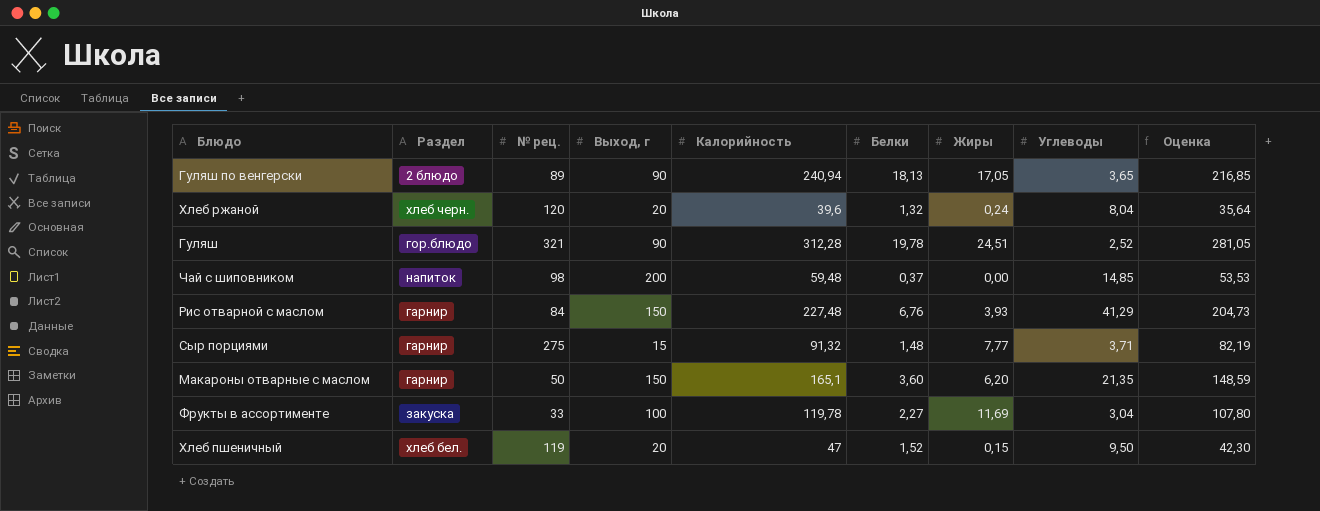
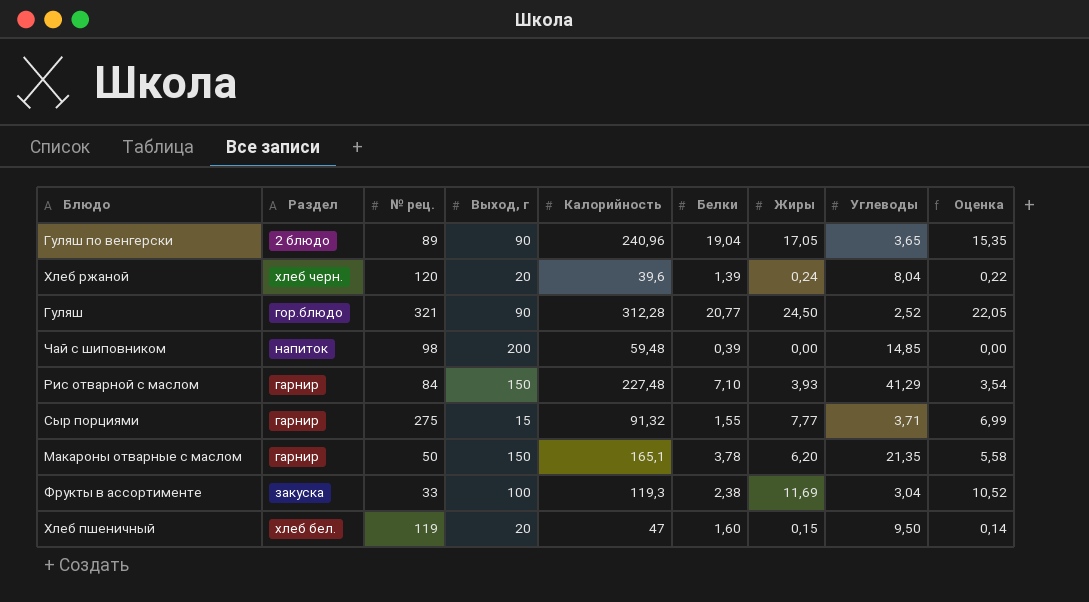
column Оценка | formula: [Калорийность] * 0,9 -> [Жиры] * 0,9
Гуляш по венгерски | Калорийность: 240,94 -> 240,96
Гуляш по венгерски | Белки: 18,13 -> 19,04
Хлеб ржаной | Белки: 1,32 -> 1,39
Гуляш | Белки: 19,78 -> 20,77
Гуляш | Жиры: 24,51 -> 24,50
Чай с шиповником | Белки: 0,37 -> 0,39
Рис отварной с маслом | Белки: 6,76 -> 7,10
Сыр порциями | Белки: 1,48 -> 1,55
Макароны отварные с маслом | Белки: 3,60 -> 3,78
Фрукты в ассортименте | Калорийность: 119,78 -> 119,3
Фрукты в ассортименте | Белки: 2,27 -> 2,38
Хлеб пшеничный | Белки: 1,52 -> 1,60

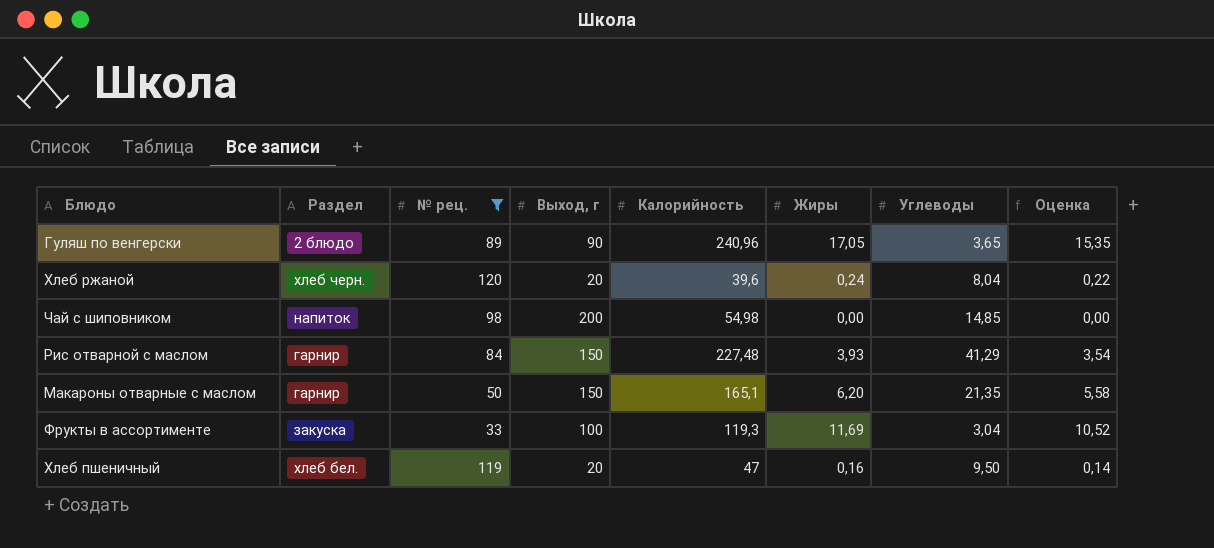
filter: none -> № рец. <= 120
column Белки | position: 6 -> none
Чай с шиповником | Калорийность: 59,48 -> 54,98
Хлеб пшеничный | Жиры: 0,15 -> 0,16

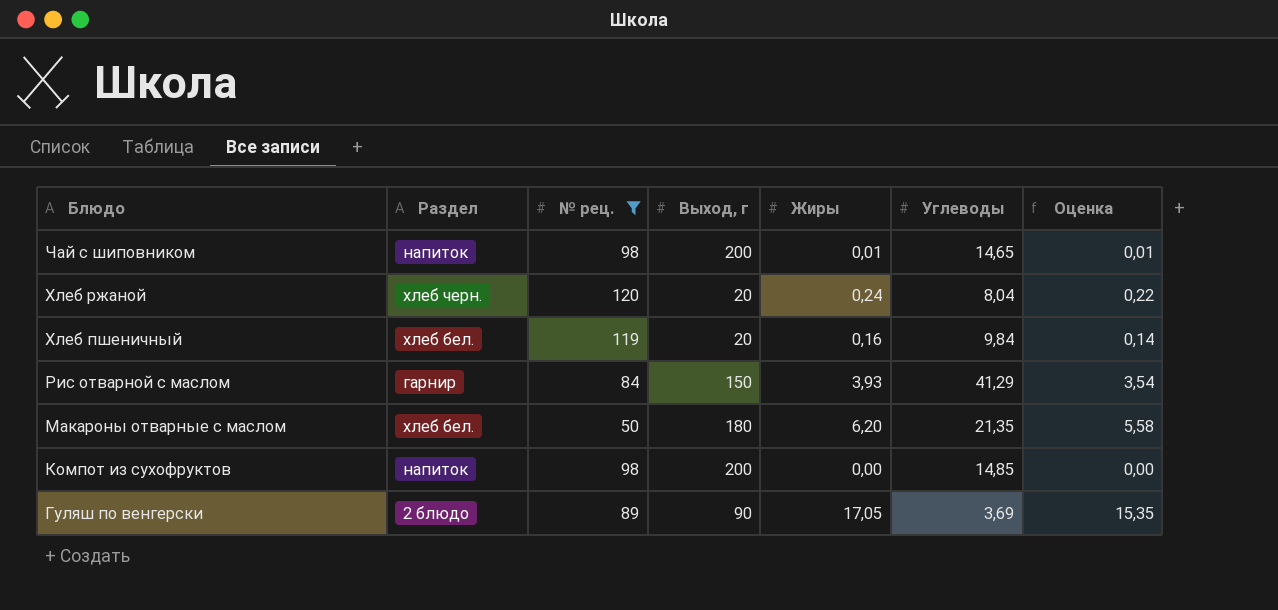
row order: none -> Блюдо descending
column Калорийность | position: 5 -> none
row Фрукты в ассортименте: закуска | 33 | 100 | 119,3 | 11,69 | 3,04 | 10,52 -> none
Чай с шиповником | Жиры: 0,00 -> 0,01
Чай с шиповником | Углеводы: 14,85 -> 14,65
Чай с шиповником | Оценка: 0,00 -> 0,01
Хлеб пшеничный | Углеводы: 9,50 -> 9,84
Макароны отварные с маслом | Раздел: гарнир -> хлеб бел.
Макароны отварные с маслом | Выход, г: 150 -> 180
row Компот из сухофруктов: none -> напиток | 98 | 200 | 0,00 | 14,85 | 0,00
Гуляш по венгерски | Углеводы: 3,65 -> 3,69

